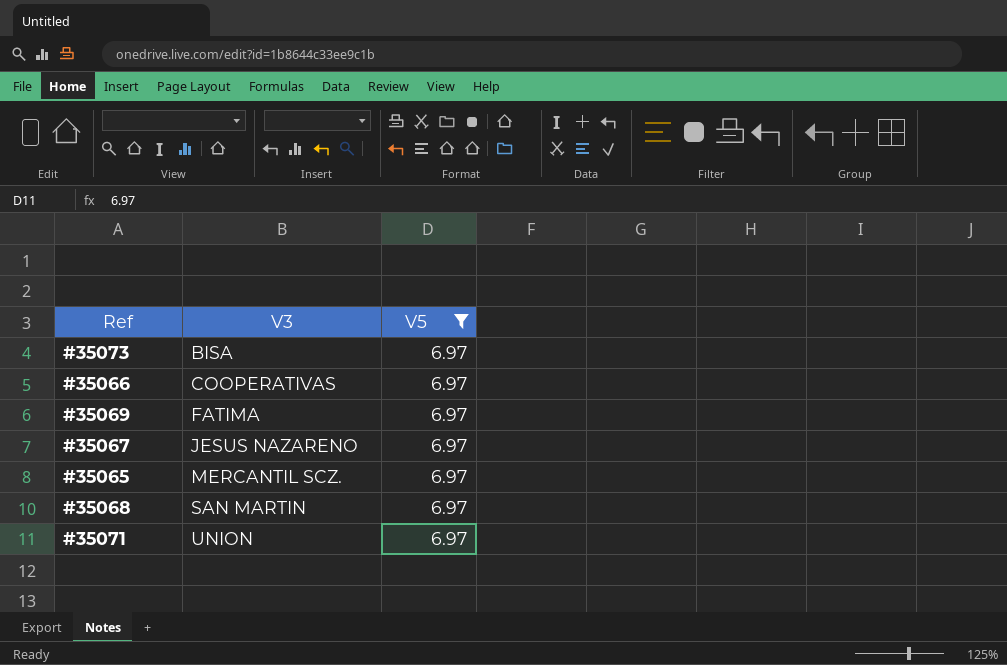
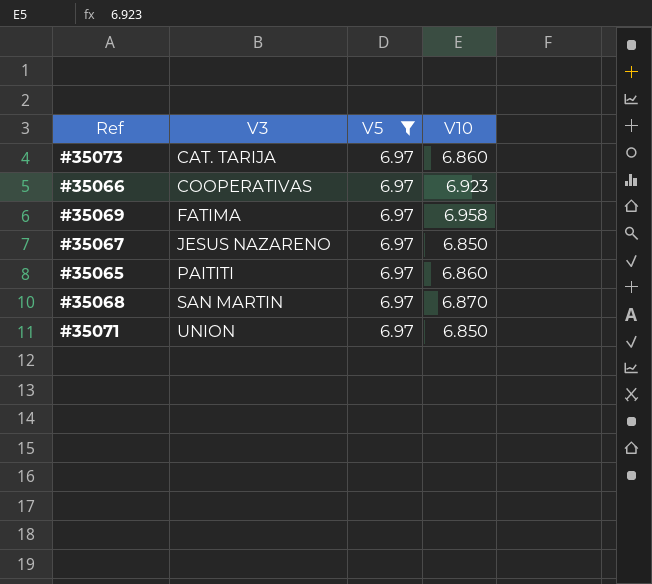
column V10 | position: none -> 4
#35073 | V3: BISA -> CAT. TARIJA
#35065 | V3: MERCANTIL SCZ. -> PAITITI

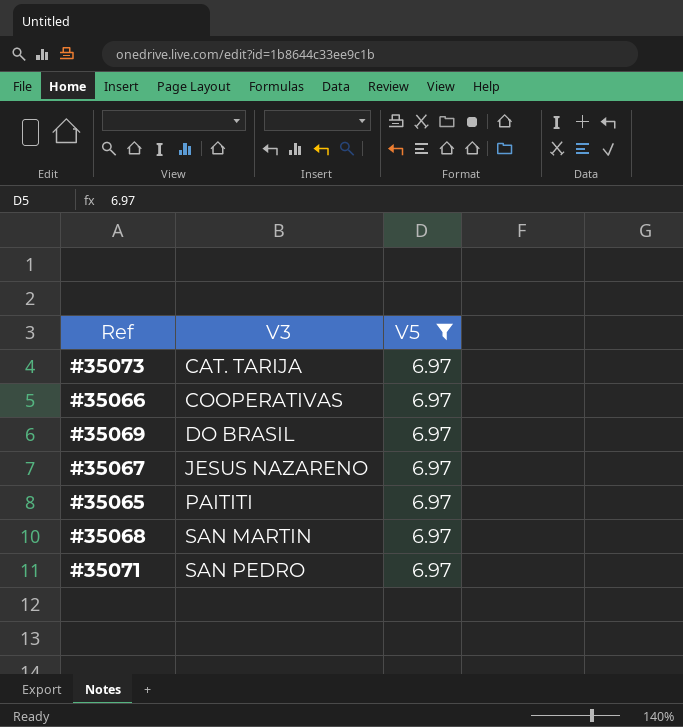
column V10 | position: 4 -> none
#35069 | V3: FATIMA -> DO BRASIL
#35071 | V3: UNION -> SAN PEDRO

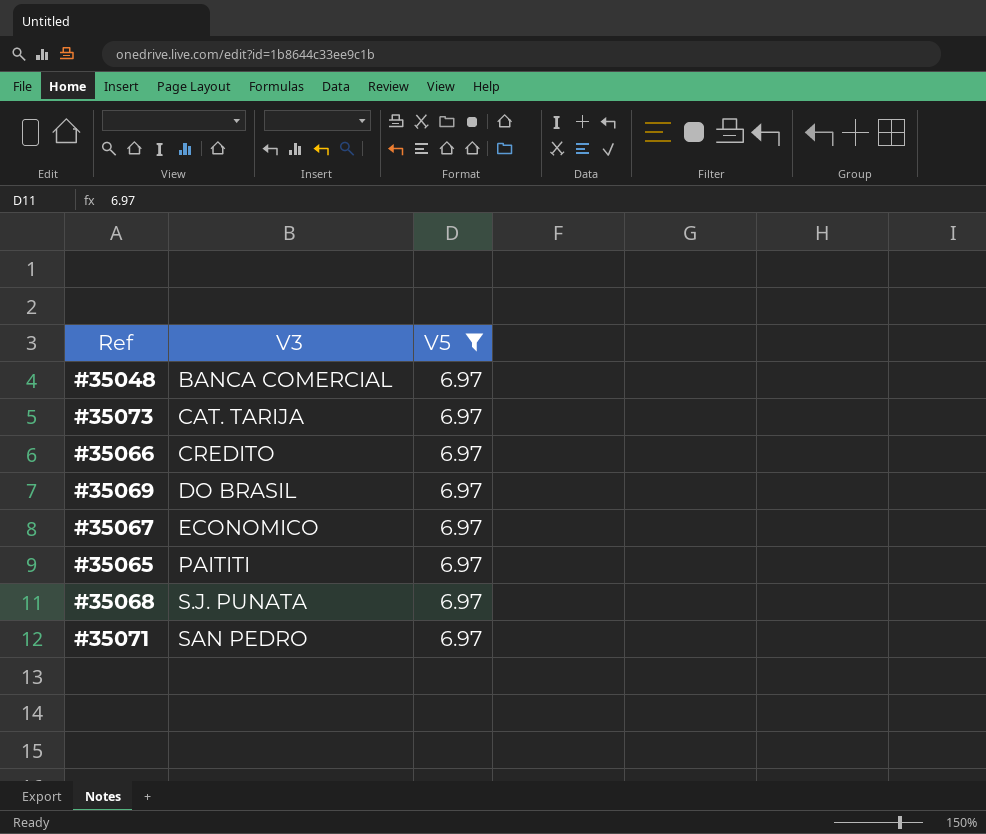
row #35048: none -> BANCA COMERCIAL | 6.97
#35066 | V3: COOPERATIVAS -> CREDITO
#35067 | V3: JESUS NAZARENO -> ECONOMICO
#35068 | V3: SAN MARTIN -> S.J. PUNATA

